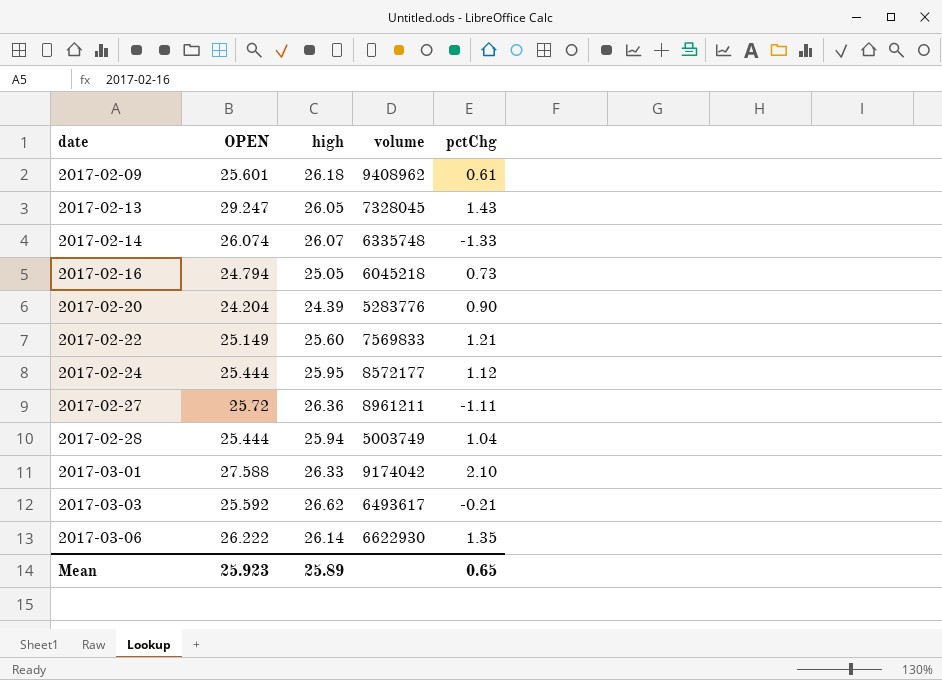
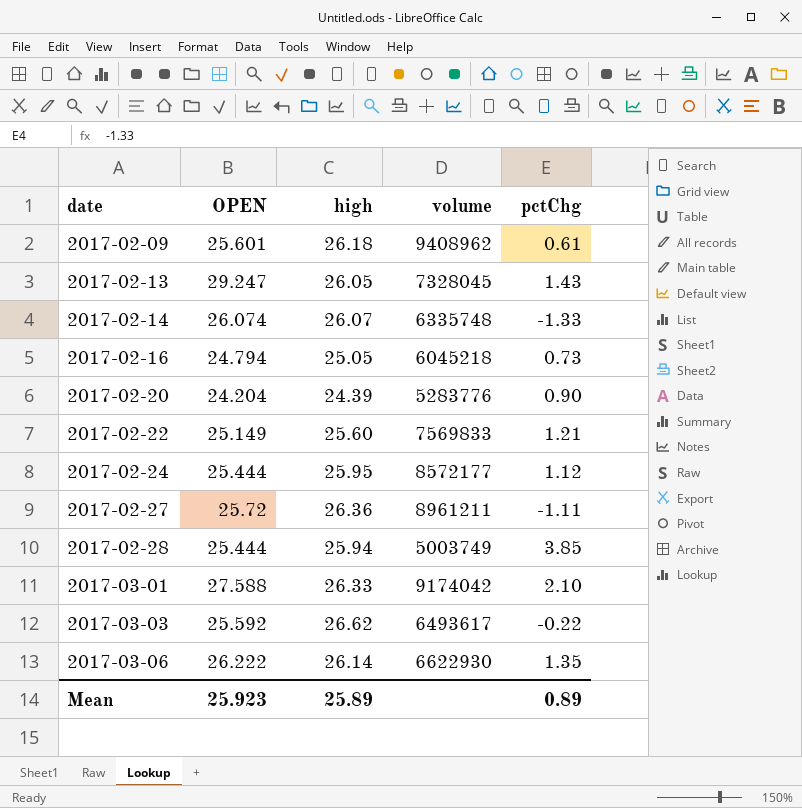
2017-02-28 | pctChg: 1.04 -> 3.85
2017-03-03 | pctChg: -0.21 -> -0.22
Mean | pctChg: 0.65 -> 0.89

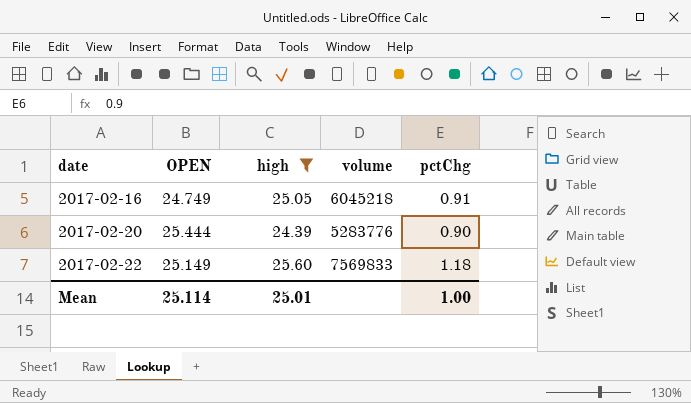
filter: none -> high <= 25.60
2017-02-16 | OPEN: 24.794 -> 24.749
2017-02-16 | pctChg: 0.73 -> 0.91
2017-02-20 | OPEN: 24.204 -> 25.444
2017-02-22 | pctChg: 1.21 -> 1.18
Mean | OPEN: 25.923 -> 25.114
Mean | high: 25.89 -> 25.01
Mean | pctChg: 0.89 -> 1.00

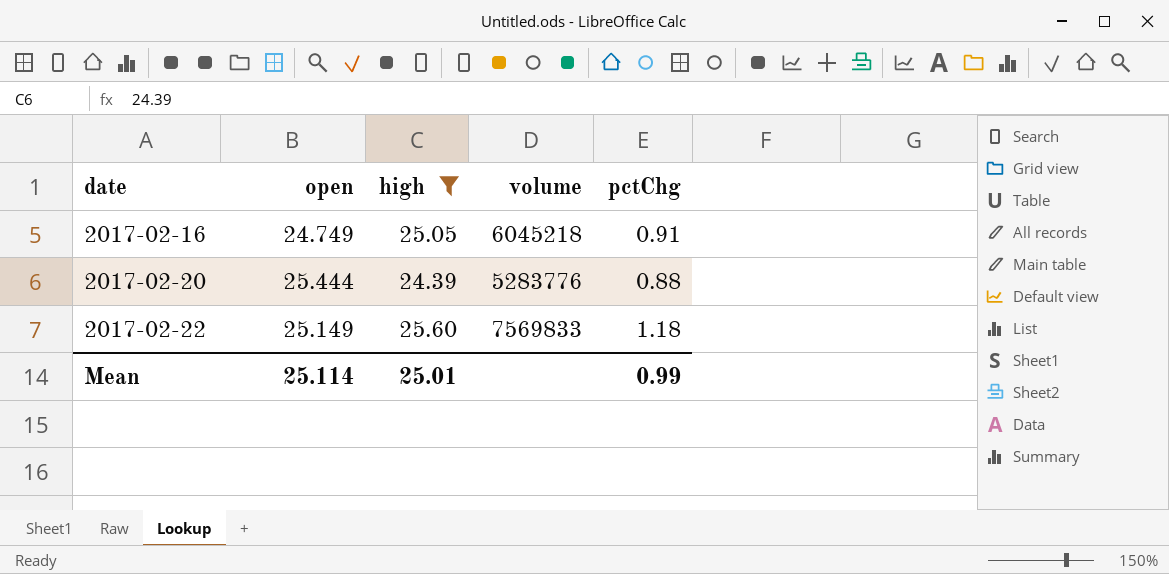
column name: OPEN -> open
2017-02-20 | pctChg: 0.90 -> 0.88
Mean | pctChg: 1.00 -> 0.99

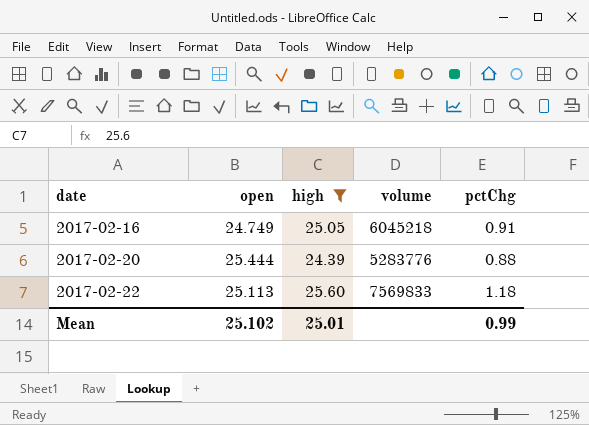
2017-02-22 | open: 25.149 -> 25.113
Mean | open: 25.114 -> 25.102

